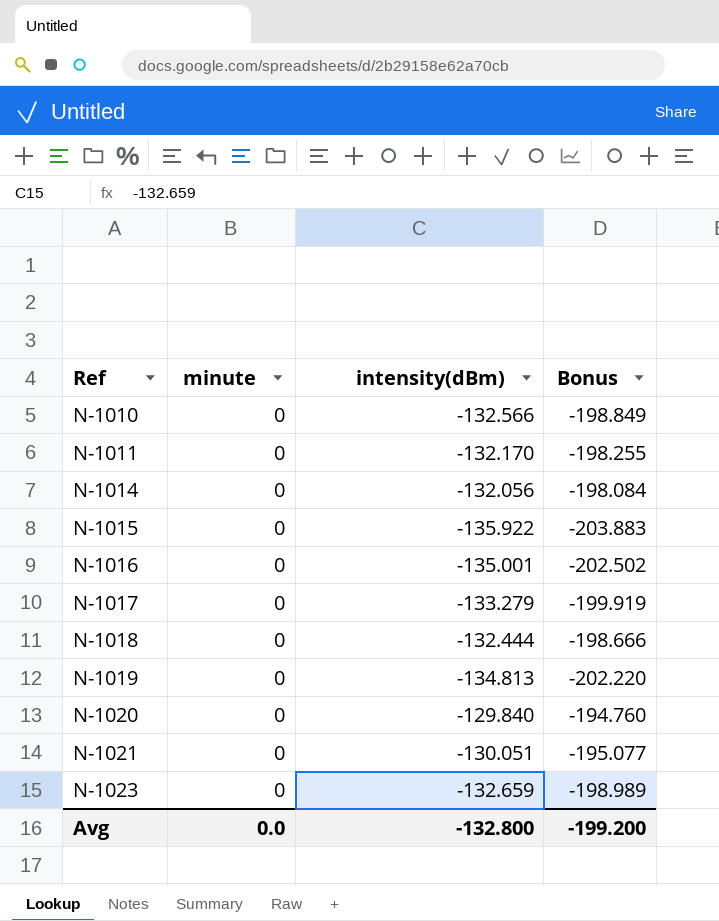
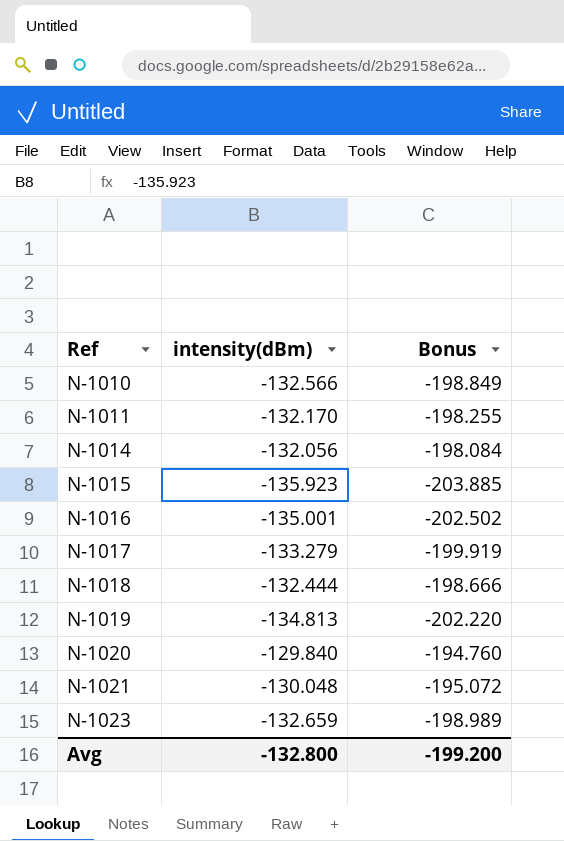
column minute | position: 2 -> none
N-1015 | intensity(dBm): -135.922 -> -135.923
N-1015 | Bonus: -203.883 -> -203.885
N-1021 | intensity(dBm): -130.051 -> -130.048
N-1021 | Bonus: -195.077 -> -195.072

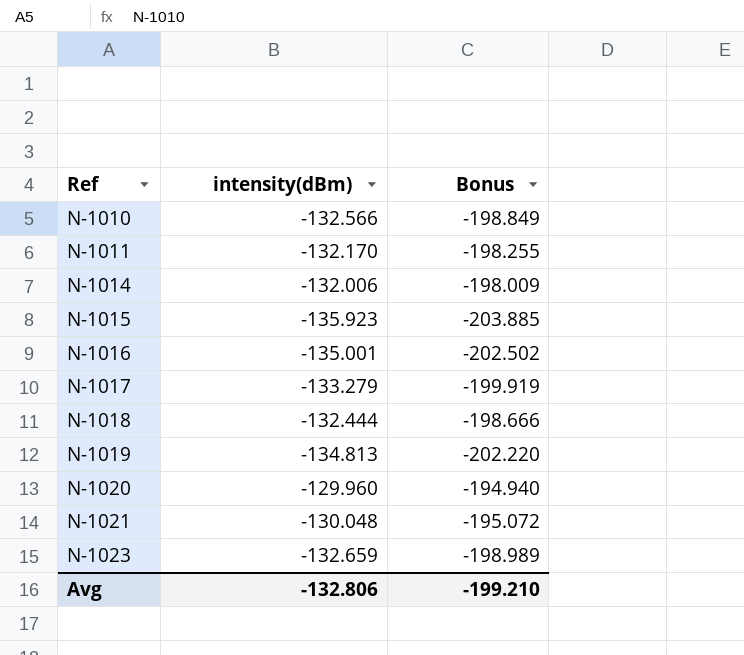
N-1014 | intensity(dBm): -132.056 -> -132.006
N-1014 | Bonus: -198.084 -> -198.009
N-1020 | intensity(dBm): -129.840 -> -129.960
N-1020 | Bonus: -194.760 -> -194.940
Avg | intensity(dBm): -132.800 -> -132.806
Avg | Bonus: -199.200 -> -199.210

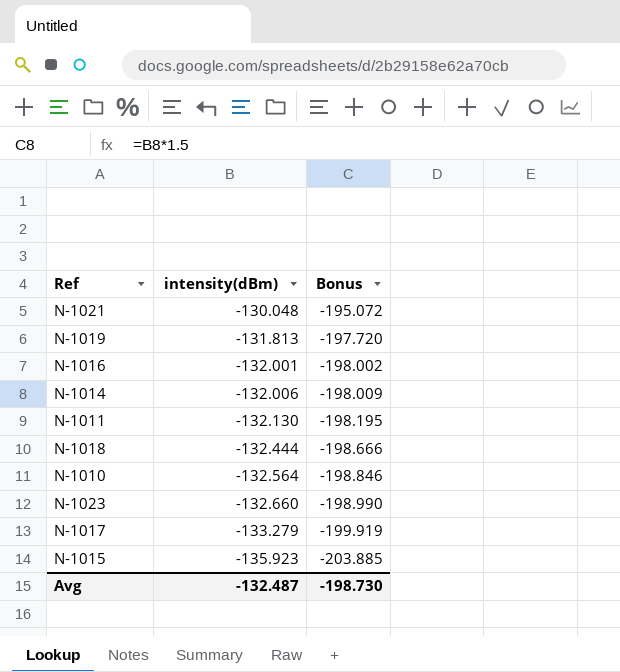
row order: Ref ascending -> intensity(dBm) descending
row N-1020: -129.960 | -194.940 -> none
N-1019 | intensity(dBm): -134.813 -> -131.813
N-1019 | Bonus: -202.220 -> -197.720
N-1016 | intensity(dBm): -135.001 -> -132.001
N-1016 | Bonus: -202.502 -> -198.002
N-1011 | intensity(dBm): -132.170 -> -132.130
N-1011 | Bonus: -198.255 -> -198.195
N-1010 | intensity(dBm): -132.566 -> -132.564
N-1010 | Bonus: -198.849 -> -198.846
N-1023 | intensity(dBm): -132.659 -> -132.660
N-1023 | Bonus: -198.989 -> -198.990
Avg | intensity(dBm): -132.806 -> -132.487
Avg | Bonus: -199.210 -> -198.730

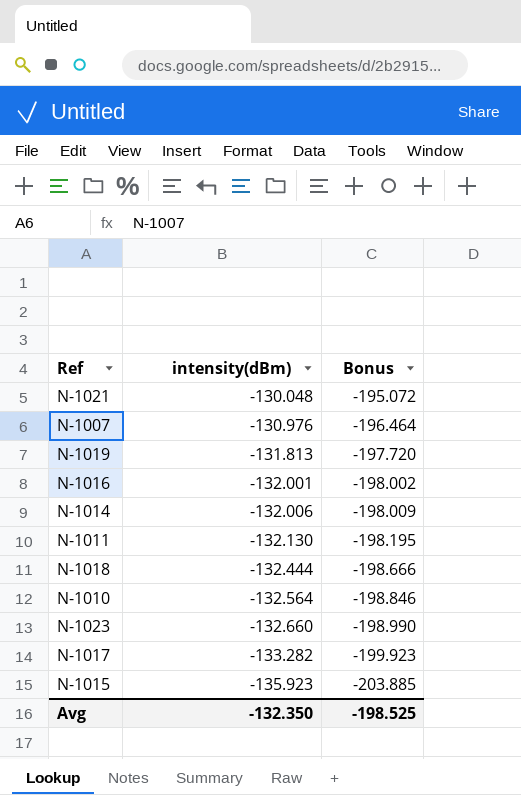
row N-1007: none -> -130.976 | -196.464
N-1017 | intensity(dBm): -133.279 -> -133.282
N-1017 | Bonus: -199.919 -> -199.923
Avg | intensity(dBm): -132.487 -> -132.350
Avg | Bonus: -198.730 -> -198.525

